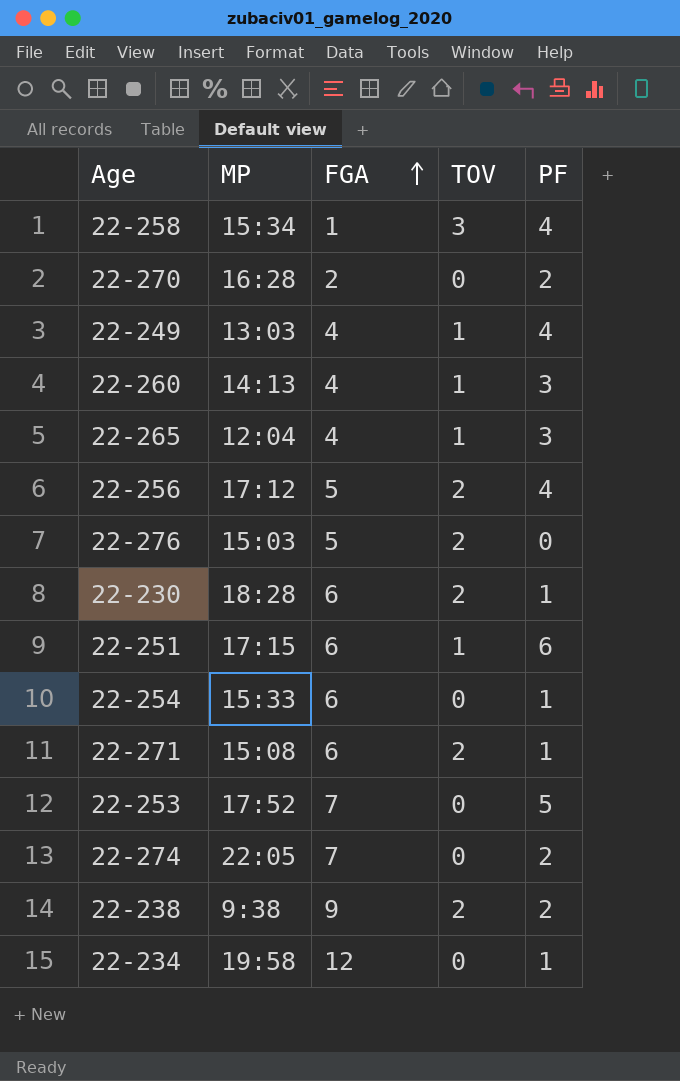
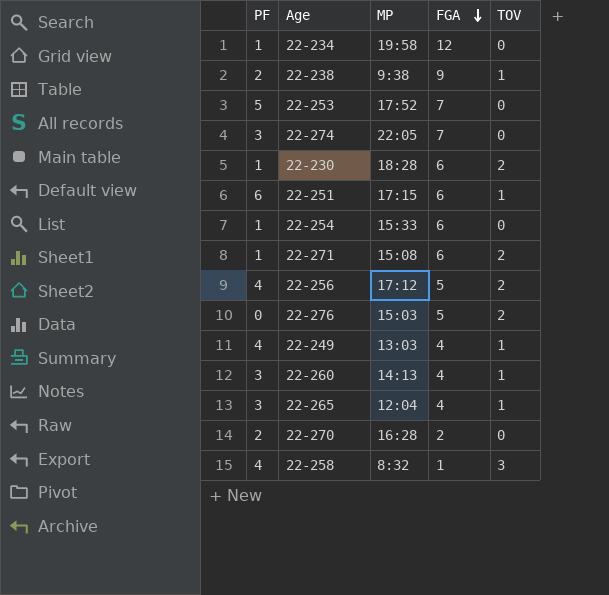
row order: FGA ascending -> FGA descending
column PF | position: 5 -> 1
22-238 | TOV: 2 -> 1
22-274 | PF: 2 -> 3
22-258 | MP: 15:34 -> 8:32

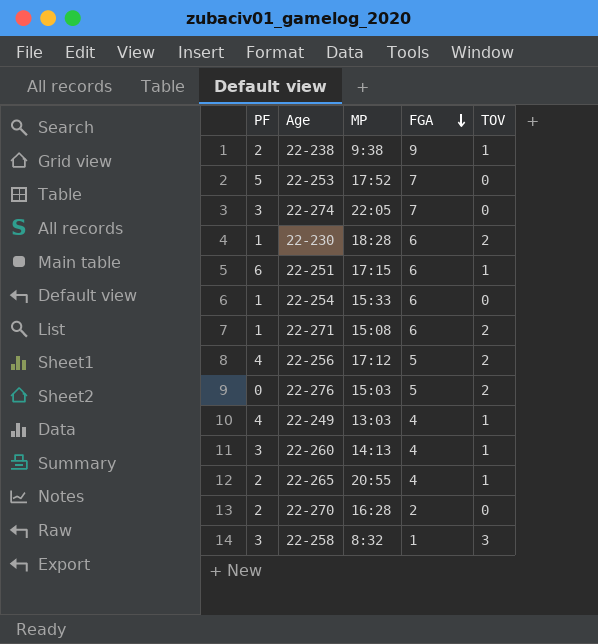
row 22-234: 1 | 19:58 | 12 | 0 -> none
22-265 | PF: 3 -> 2
22-265 | MP: 12:04 -> 20:55
22-258 | PF: 4 -> 3

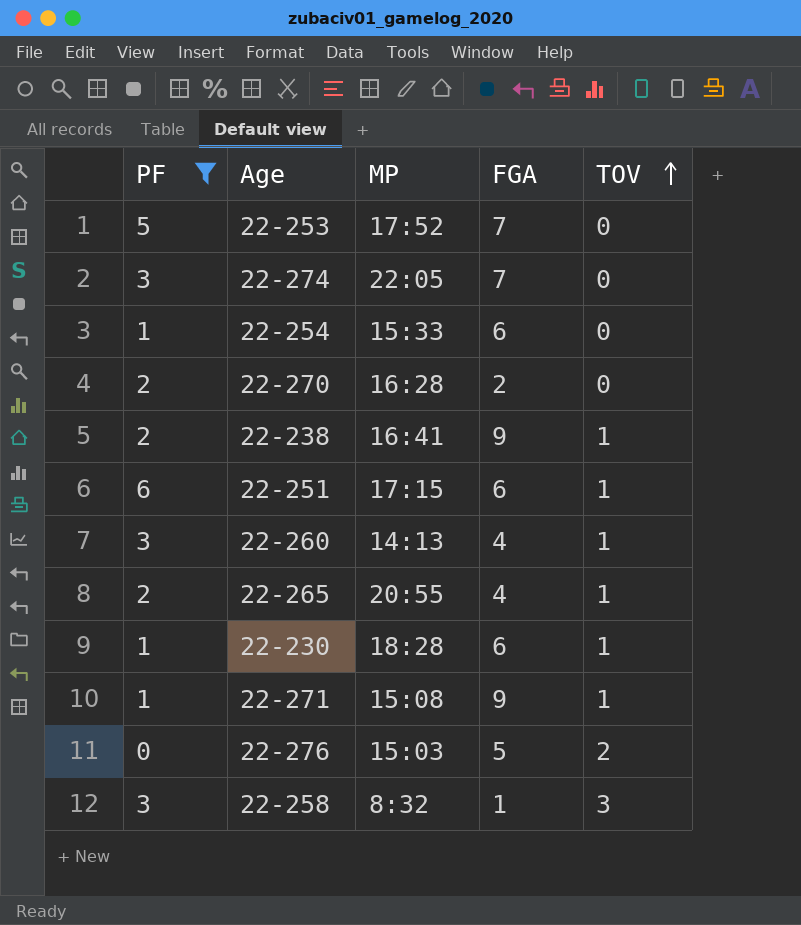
filter: none -> PF != 4
row order: FGA descending -> TOV ascending
22-238 | MP: 9:38 -> 16:41
22-230 | TOV: 2 -> 1
22-271 | FGA: 6 -> 9
22-271 | TOV: 2 -> 1

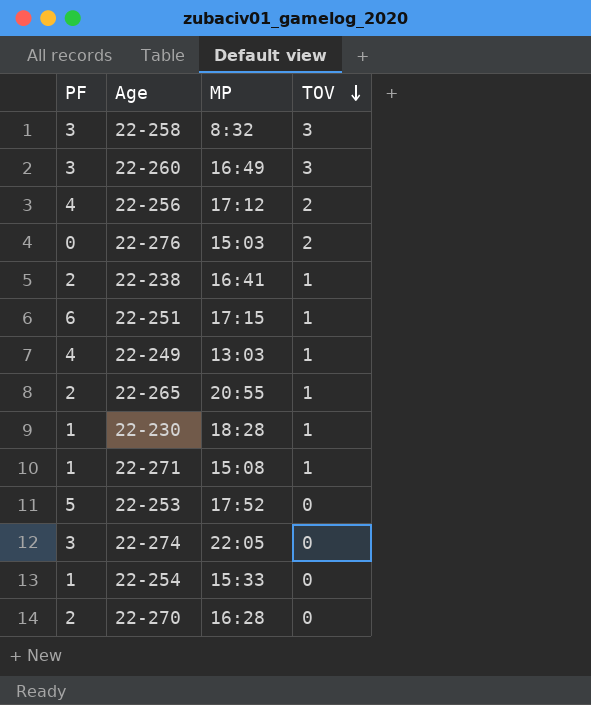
filter: PF != 4 -> none
row order: TOV ascending -> TOV descending
column FGA | position: 4 -> none
22-260 | MP: 14:13 -> 16:49
22-260 | TOV: 1 -> 3

